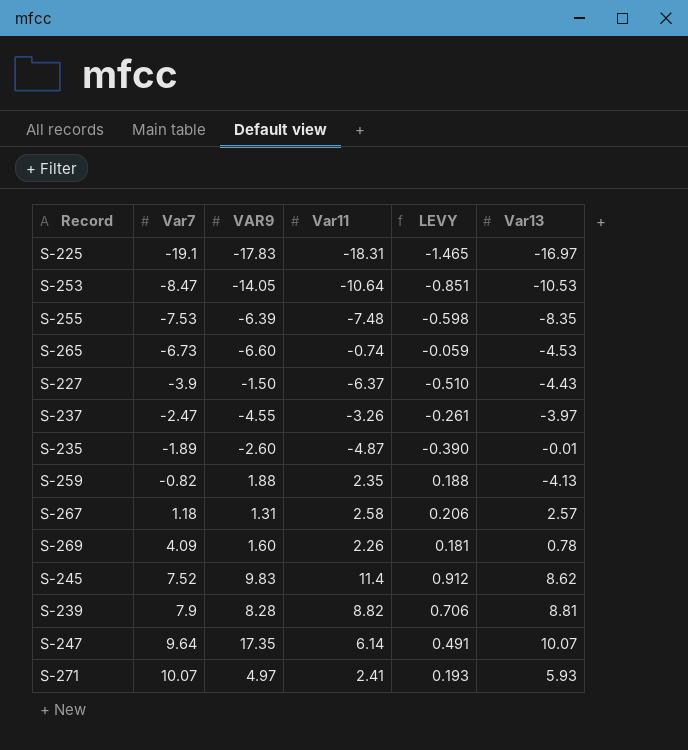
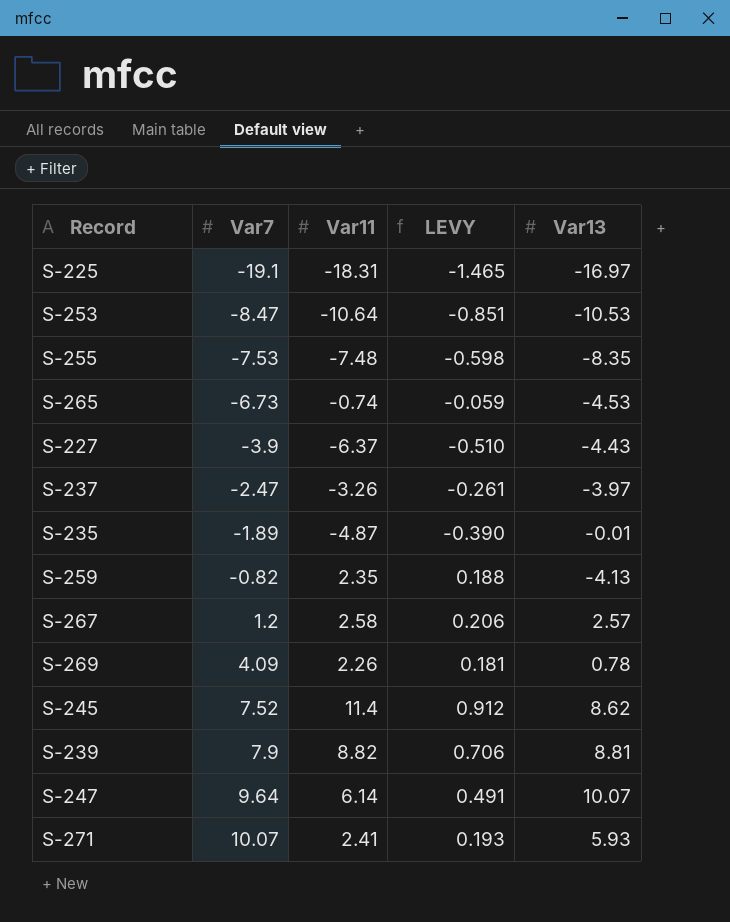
column VAR9 | position: 3 -> none
S-267 | Var7: 1.18 -> 1.2

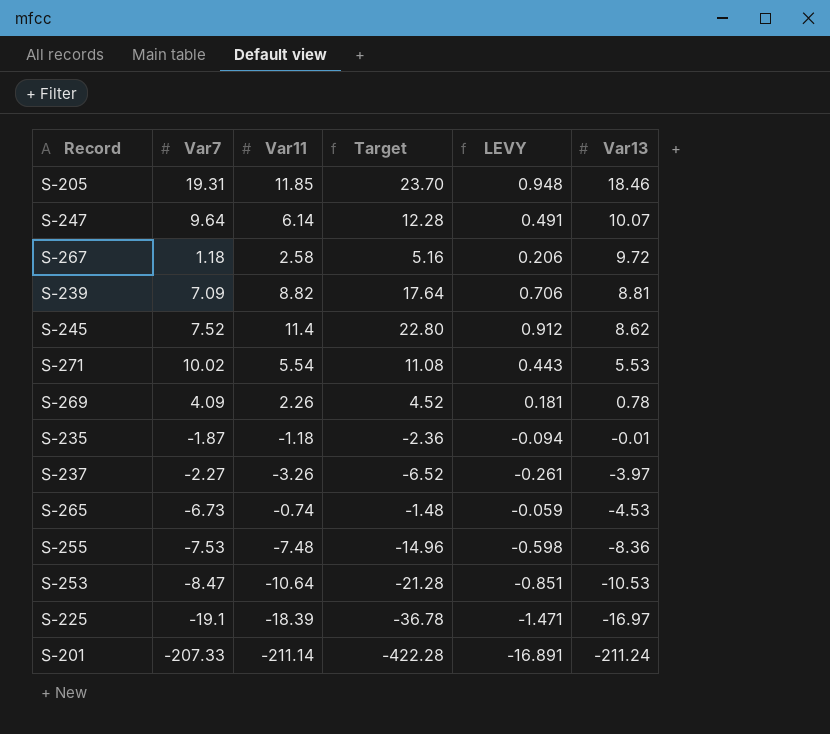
row order: Var7 ascending -> Var13 descending
column Target | formula: none -> [Var11] * 2
row S-227: -3.9 | -6.37 | -0.510 | -4.43 -> none
row S-259: -0.82 | 2.35 | 0.188 | -4.13 -> none
row S-205: none -> 19.31 | 11.85 | 23.70 | 0.948 | 18.46
S-267 | Var7: 1.2 -> 1.18
S-267 | Var13: 2.57 -> 9.72
S-239 | Var7: 7.9 -> 7.09
S-271 | Var7: 10.07 -> 10.02
S-271 | Var11: 2.41 -> 5.54
S-271 | LEVY: 0.193 -> 0.443
S-271 | Var13: 5.93 -> 5.53
S-235 | Var7: -1.89 -> -1.87
S-235 | Var11: -4.87 -> -1.18
S-235 | LEVY: -0.390 -> -0.094
S-237 | Var7: -2.47 -> -2.27
S-255 | Var13: -8.35 -> -8.36
S-225 | Var11: -18.31 -> -18.39
S-225 | LEVY: -1.465 -> -1.471
row S-201: none -> -207.33 | -211.14 | -422.28 | -16.891 | -211.24

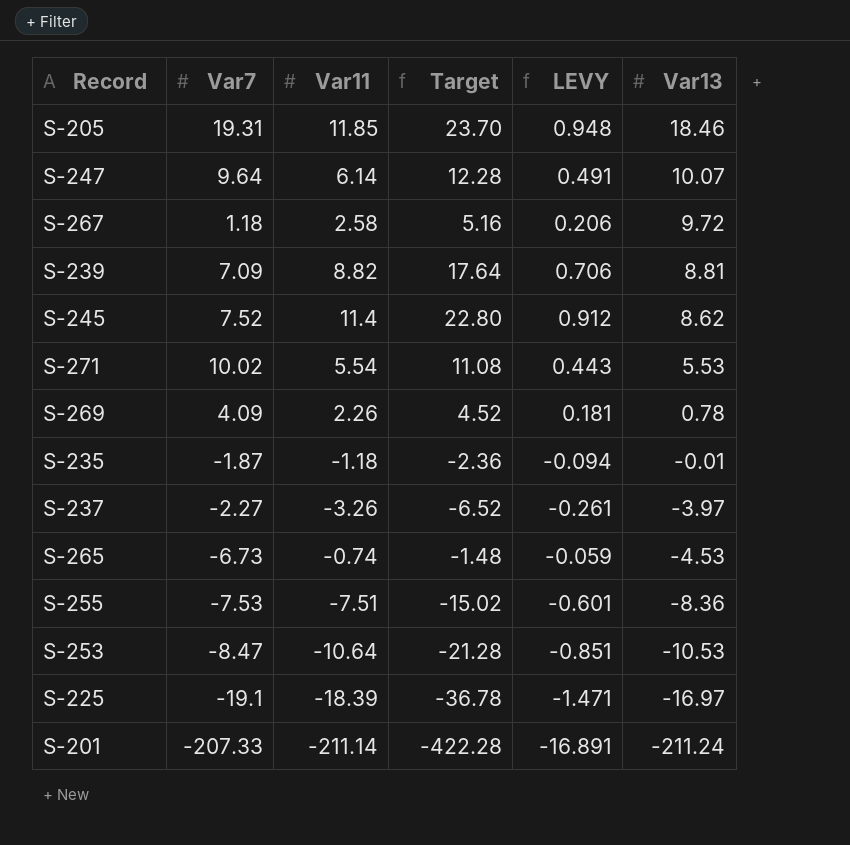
S-255 | Var11: -7.48 -> -7.51
S-255 | Target: -14.96 -> -15.02
S-255 | LEVY: -0.598 -> -0.601

